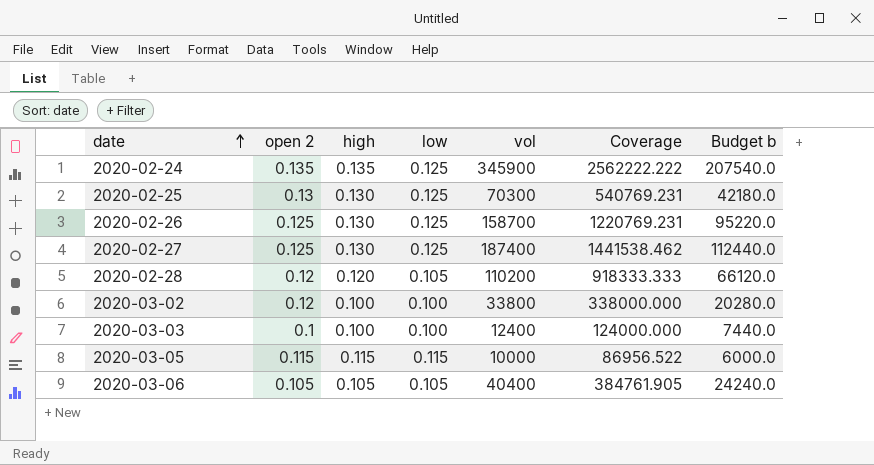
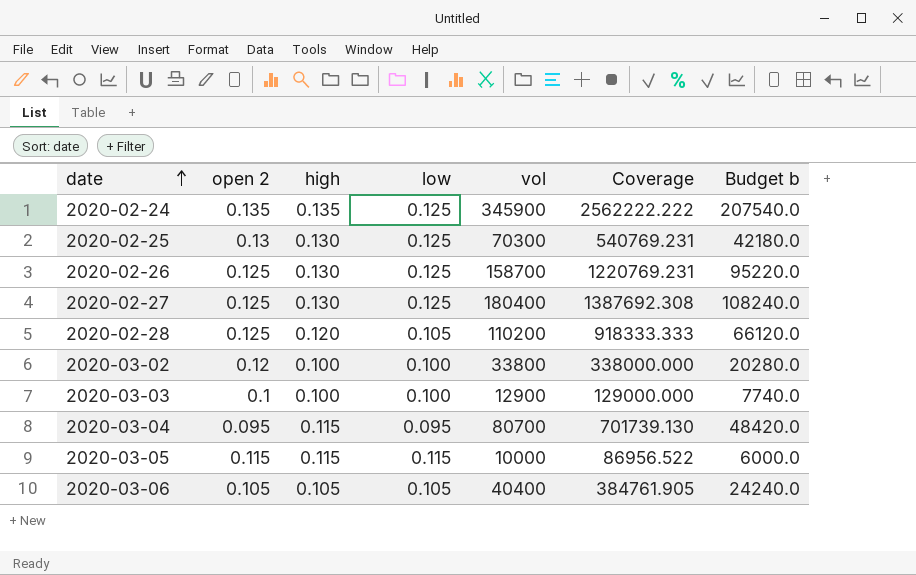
2020-02-27 | vol: 187400 -> 180400
2020-02-27 | Coverage: 1441538.462 -> 1387692.308
2020-02-27 | Budget b: 112440.0 -> 108240.0
2020-02-28 | open 2: 0.12 -> 0.125
2020-03-03 | vol: 12400 -> 12900
2020-03-03 | Coverage: 124000.000 -> 129000.000
2020-03-03 | Budget b: 7440.0 -> 7740.0
row 2020-03-04: none -> 0.095 | 0.115 | 0.095 | 80700 | 701739.130 | 48420.0

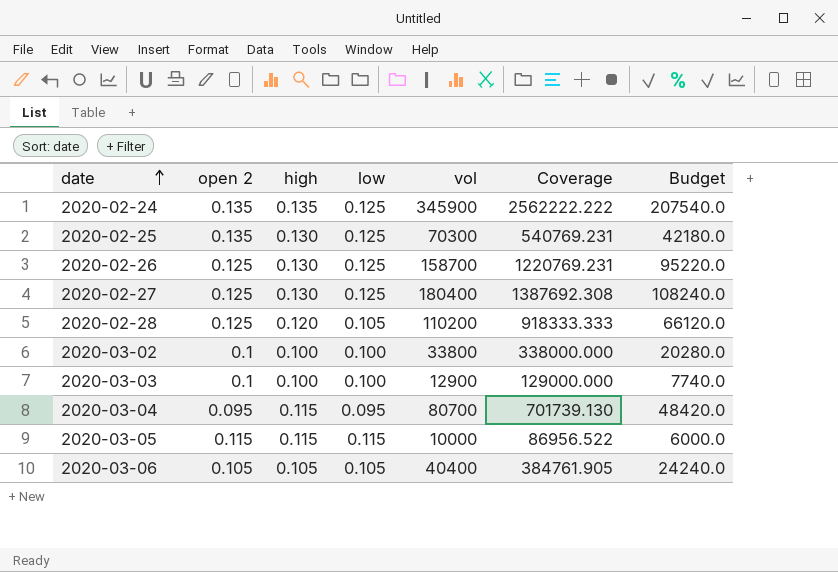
column name: Budget b -> Budget
2020-02-25 | open 2: 0.13 -> 0.135
2020-03-02 | open 2: 0.12 -> 0.1

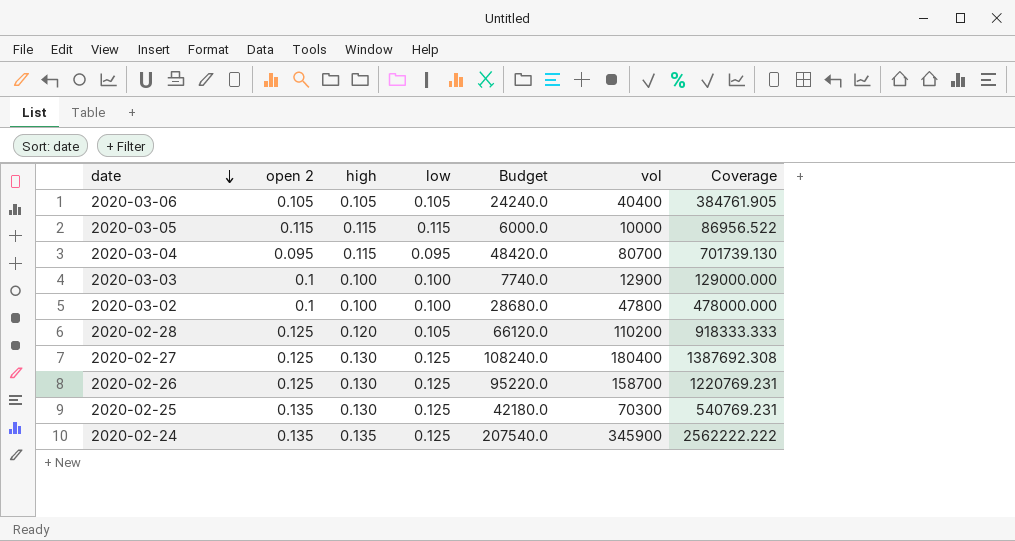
row order: date ascending -> date descending
column Budget | position: 7 -> 5
2020-03-02 | Budget: 20280.0 -> 28680.0
2020-03-02 | vol: 33800 -> 47800
2020-03-02 | Coverage: 338000.000 -> 478000.000

